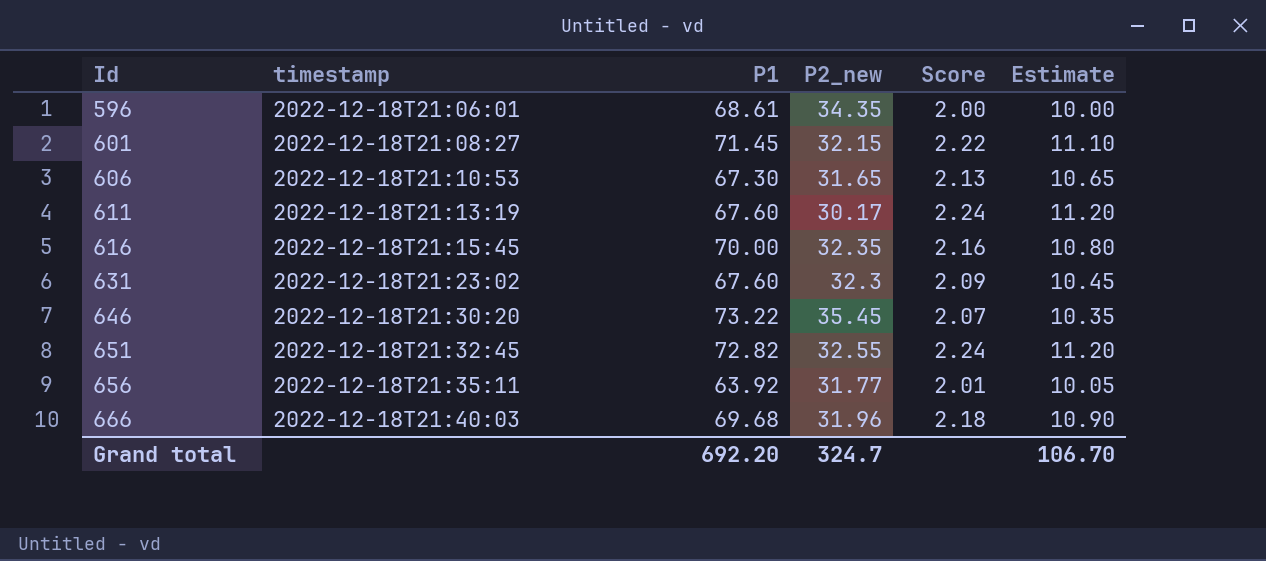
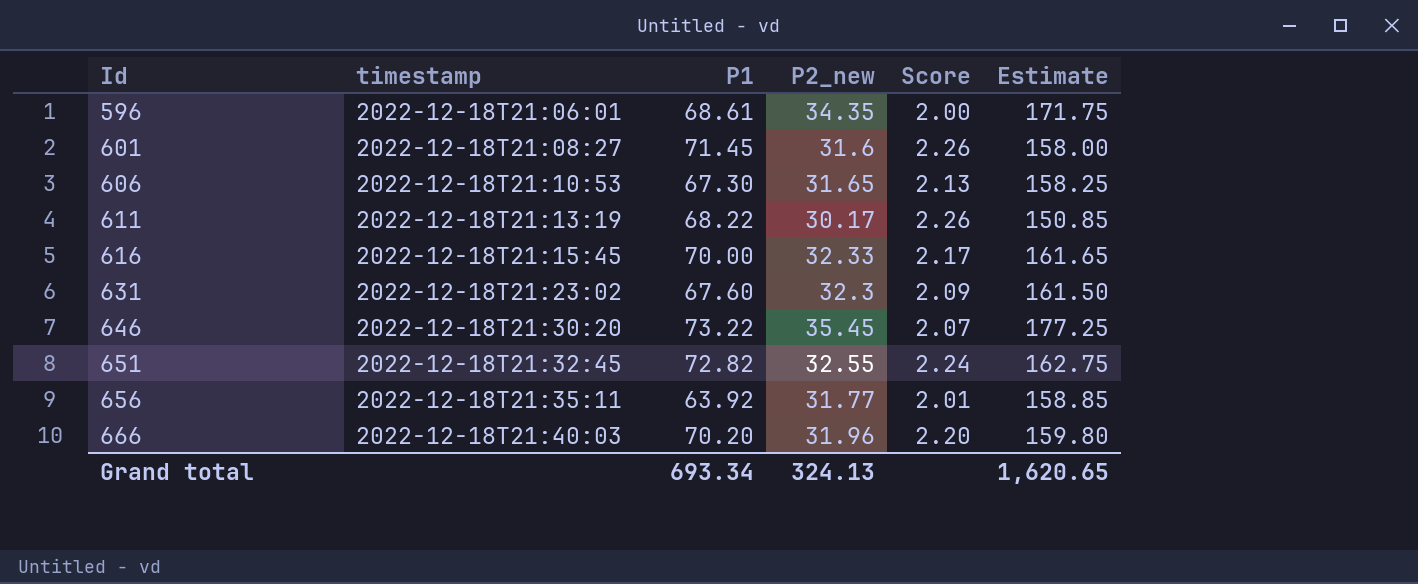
column Estimate | formula: [Score] * 5 -> [P2_new] * 5
601 | P2_new: 32.15 -> 31.6
601 | Score: 2.22 -> 2.26
611 | P1: 67.60 -> 68.22
611 | Score: 2.24 -> 2.26
616 | P2_new: 32.35 -> 32.33
616 | Score: 2.16 -> 2.17
666 | P1: 69.68 -> 70.20
666 | Score: 2.18 -> 2.20
Grand total | P1: 692.20 -> 693.34
Grand total | P2_new: 324.7 -> 324.13
Grand total | Estimate: 106.70 -> 1,620.65

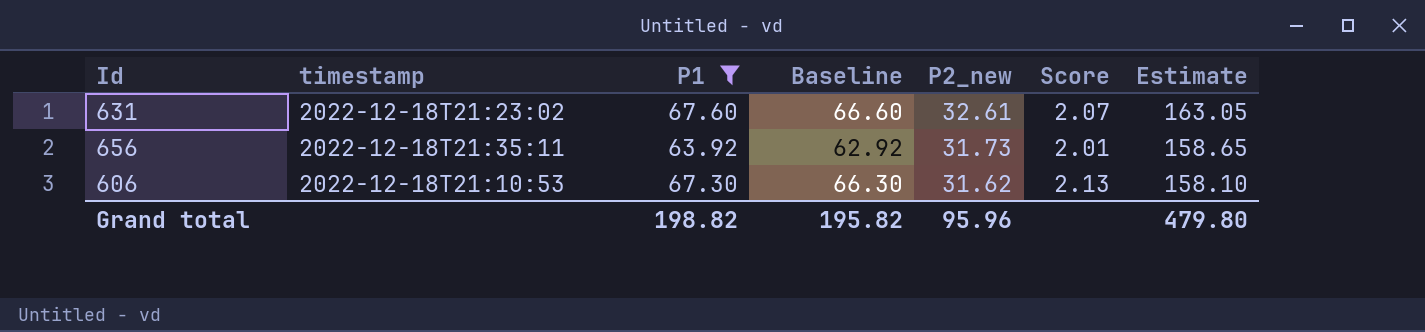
filter: none -> P1 <= 67.60
row order: Id ascending -> P2_new descending
column Baseline | formula: none -> [P1] - 1
631 | P2_new: 32.3 -> 32.61
631 | Score: 2.09 -> 2.07
631 | Estimate: 161.50 -> 163.05
656 | P2_new: 31.77 -> 31.73
656 | Estimate: 158.85 -> 158.65
606 | P2_new: 31.65 -> 31.62
606 | Estimate: 158.25 -> 158.10
Grand total | P1: 693.34 -> 198.82
Grand total | P2_new: 324.13 -> 95.96
Grand total | Estimate: 1,620.65 -> 479.80

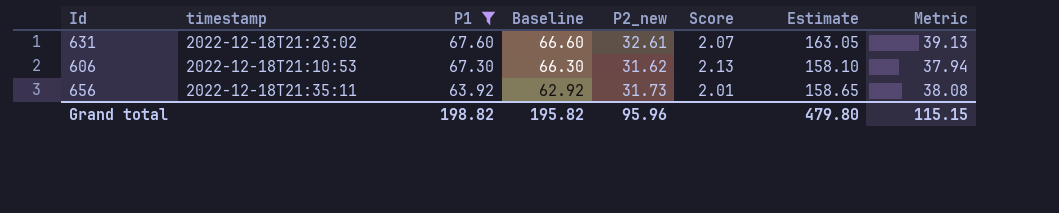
row order: P2_new descending -> P1 descending
column Metric | formula: none -> [P2_new] * 1.2

